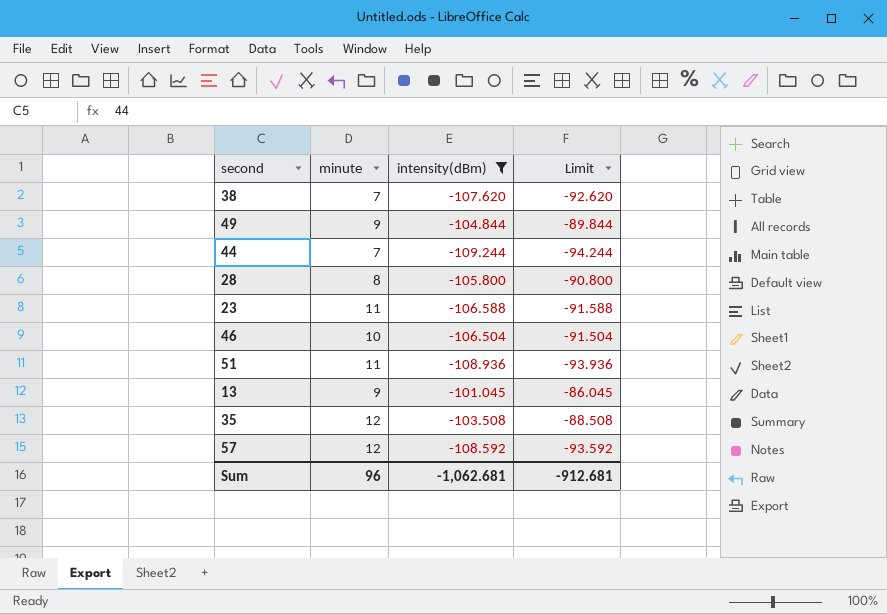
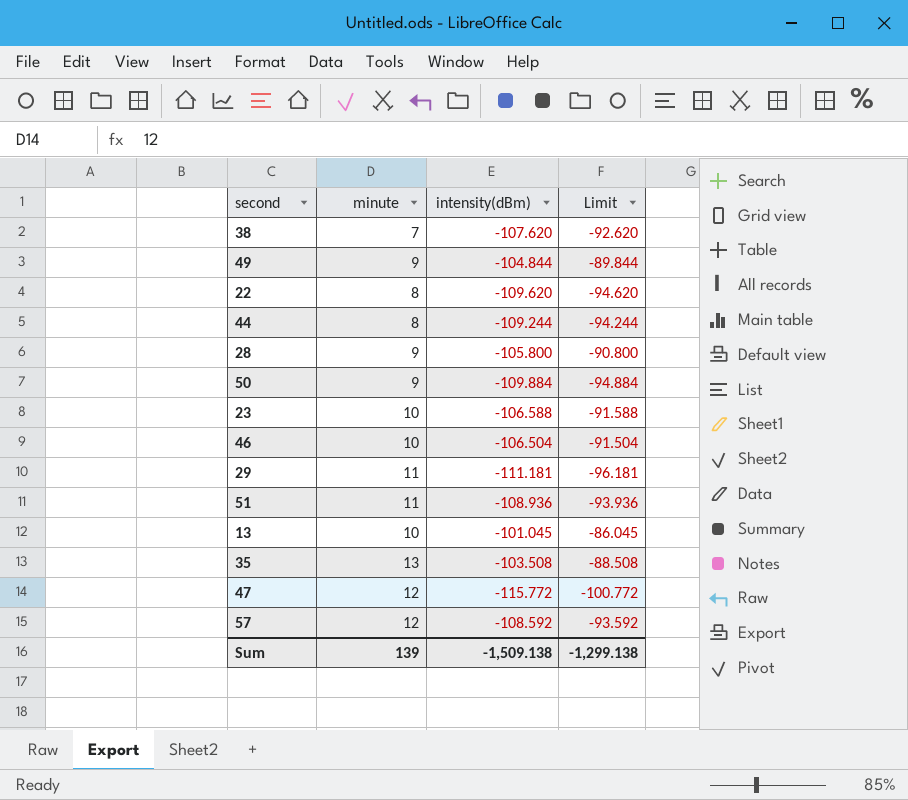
filter: intensity(dBm) >= -109.244 -> none
44 | minute: 7 -> 8
28 | minute: 8 -> 9
23 | minute: 11 -> 10
13 | minute: 9 -> 10
35 | minute: 12 -> 13
Sum | minute: 96 -> 139
Sum | intensity(dBm): -1,062.681 -> -1,509.138
Sum | Limit: -912.681 -> -1,299.138

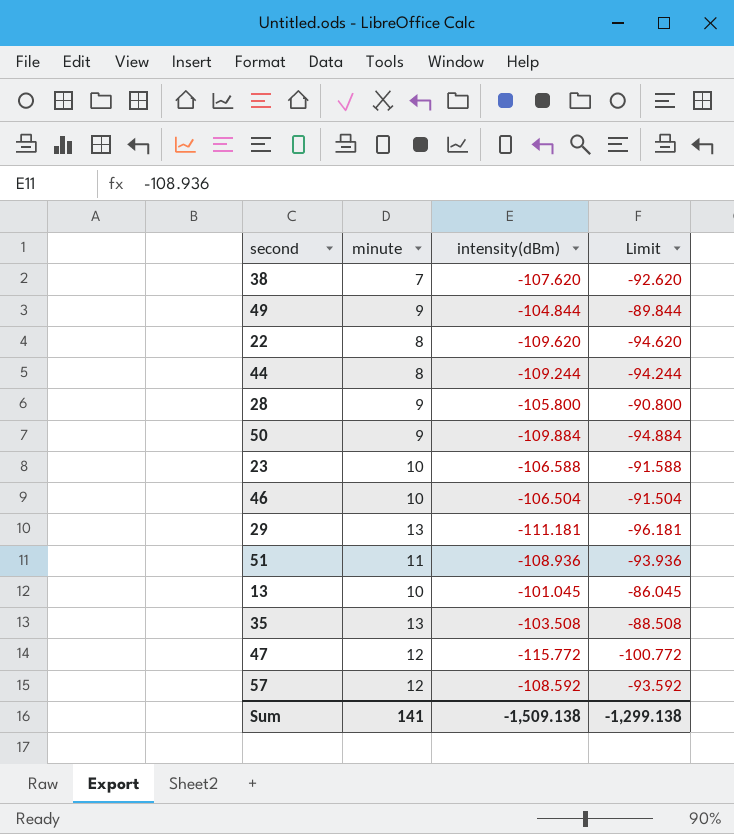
29 | minute: 11 -> 13
Sum | minute: 139 -> 141

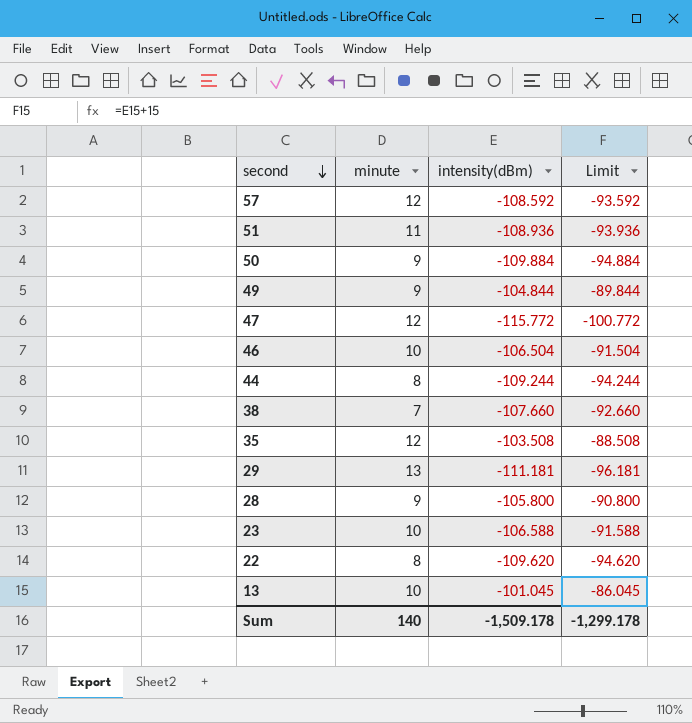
row order: none -> second descending
38 | intensity(dBm): -107.620 -> -107.660
38 | Limit: -92.620 -> -92.660
35 | minute: 13 -> 12
Sum | minute: 141 -> 140
Sum | intensity(dBm): -1,509.138 -> -1,509.178
Sum | Limit: -1,299.138 -> -1,299.178

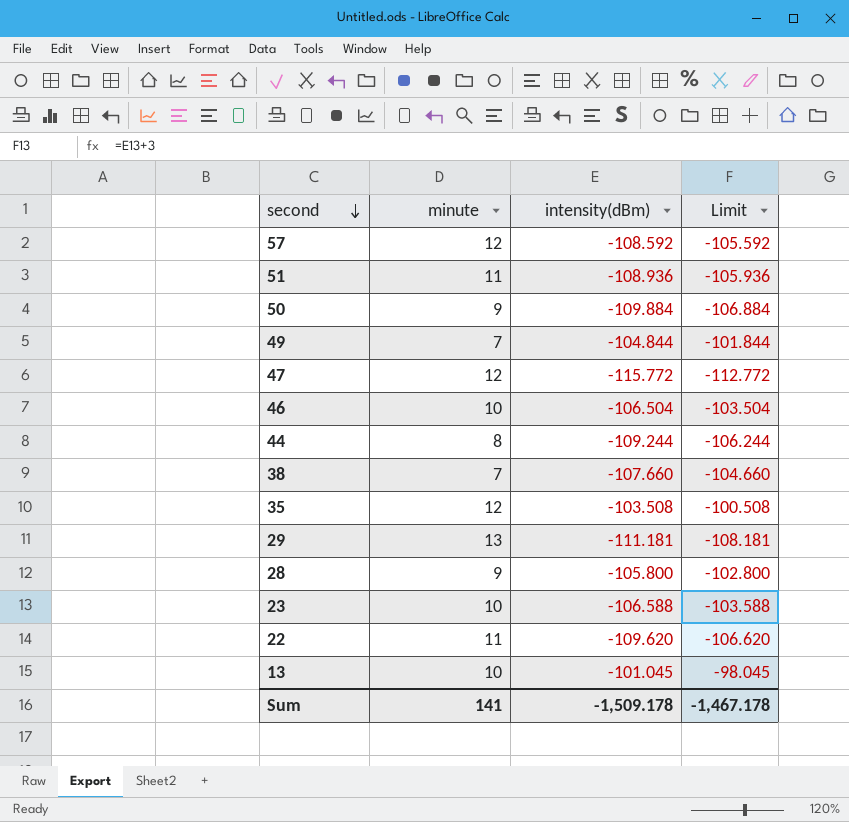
column Limit | formula: [intensity(dBm)] + 15 -> [intensity(dBm)] + 3
49 | minute: 9 -> 7
22 | minute: 8 -> 11
Sum | minute: 140 -> 141
Sum | Limit: -1,299.178 -> -1,467.178

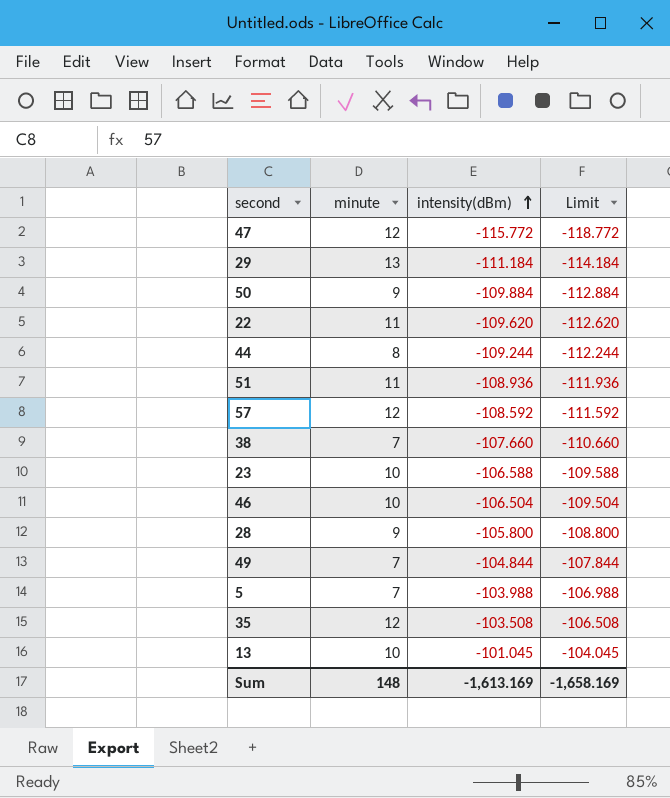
row order: second descending -> intensity(dBm) ascending
column Limit | formula: [intensity(dBm)] + 3 -> [intensity(dBm)] - 3
29 | intensity(dBm): -111.181 -> -111.184
row 5: none -> 7 | -103.988 | -106.988
Sum | minute: 141 -> 148
Sum | intensity(dBm): -1,509.178 -> -1,613.169
Sum | Limit: -1,467.178 -> -1,658.169

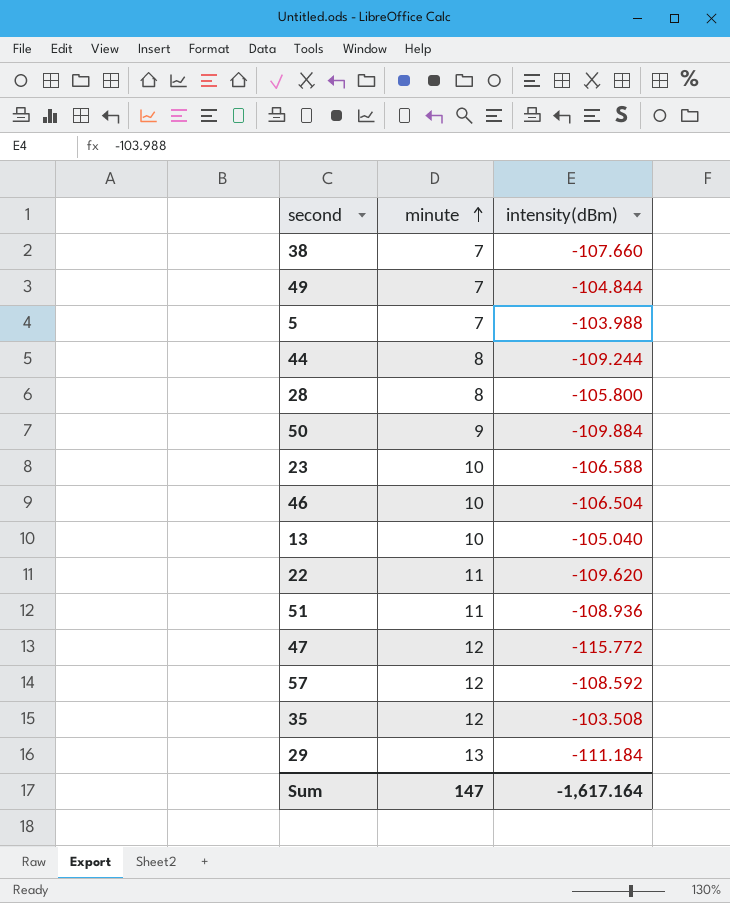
row order: intensity(dBm) ascending -> minute ascending
column Limit | formula: [intensity(dBm)] - 3 -> none
28 | minute: 9 -> 8
13 | intensity(dBm): -101.045 -> -105.040
Sum | minute: 148 -> 147
Sum | intensity(dBm): -1,613.169 -> -1,617.164

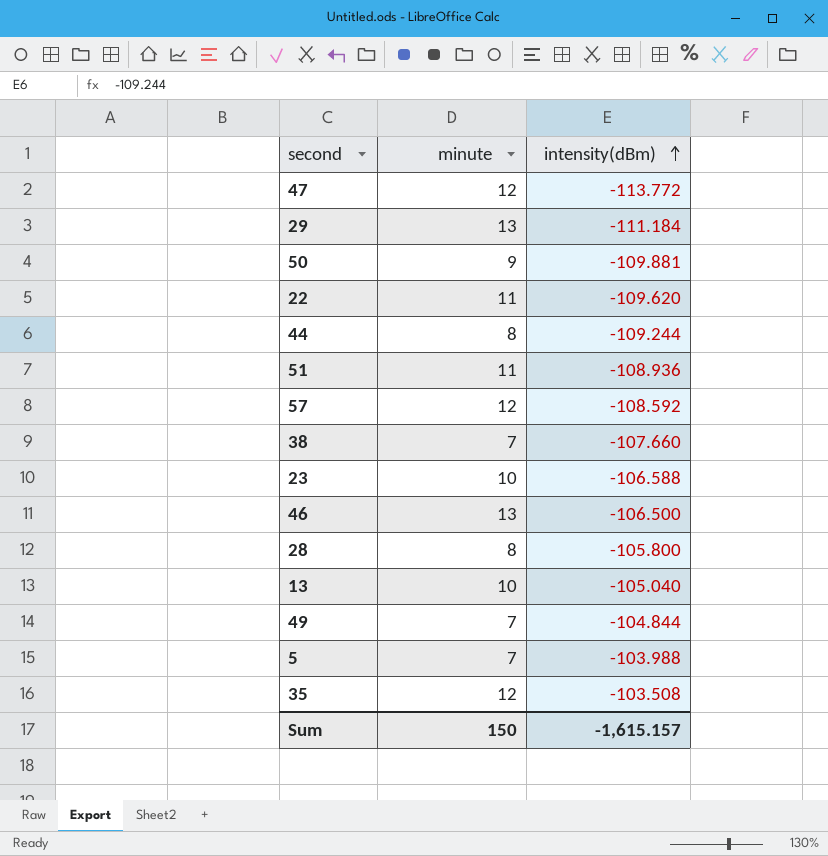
row order: minute ascending -> intensity(dBm) ascending
47 | intensity(dBm): -115.772 -> -113.772
50 | intensity(dBm): -109.884 -> -109.881
46 | minute: 10 -> 13
46 | intensity(dBm): -106.504 -> -106.500
Sum | minute: 147 -> 150
Sum | intensity(dBm): -1,617.164 -> -1,615.157

